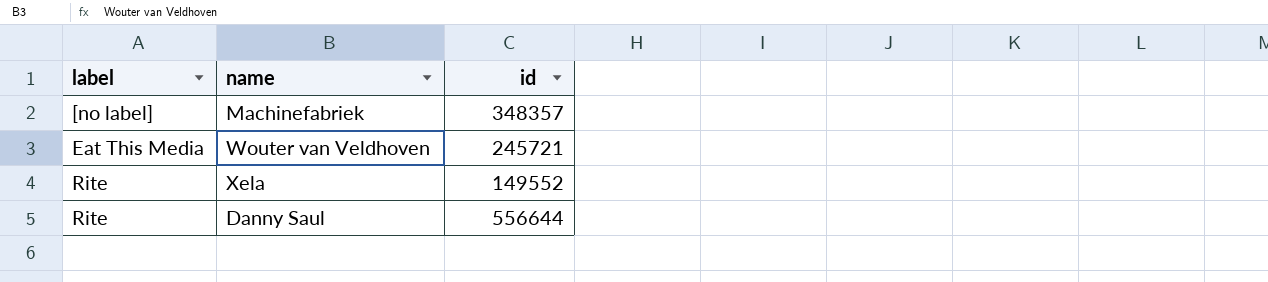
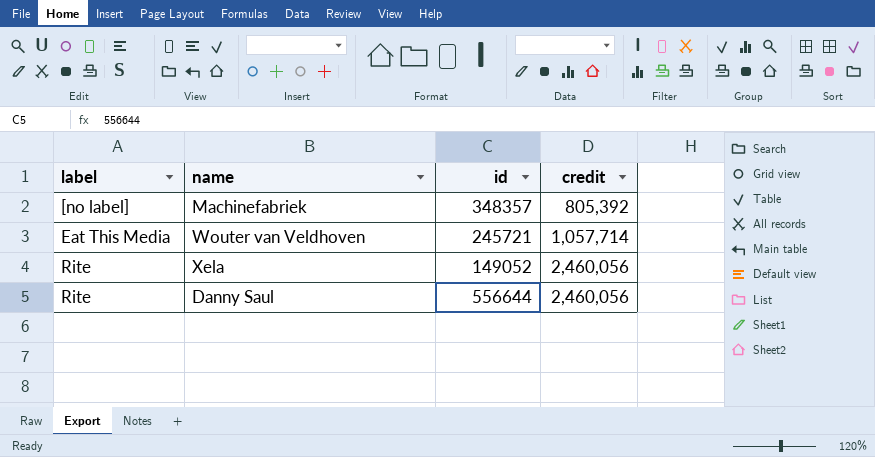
column credit | position: none -> 4
Xela | id: 149552 -> 149052

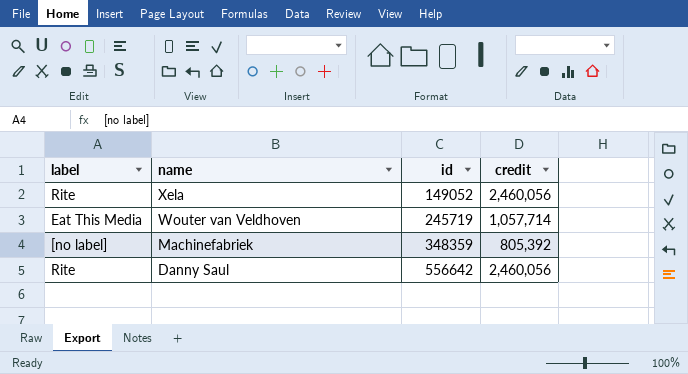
row order: label ascending -> name descending
Wouter van Veldhoven | id: 245721 -> 245719
Machinefabriek | id: 348357 -> 348359
Danny Saul | id: 556644 -> 556642

